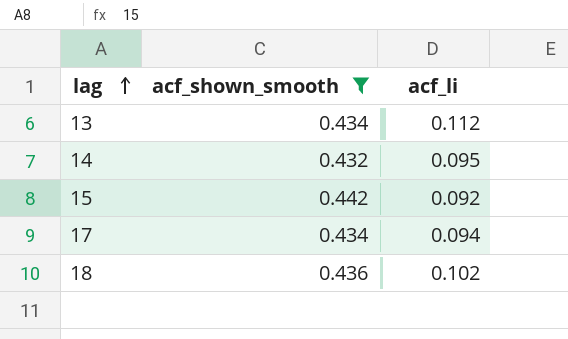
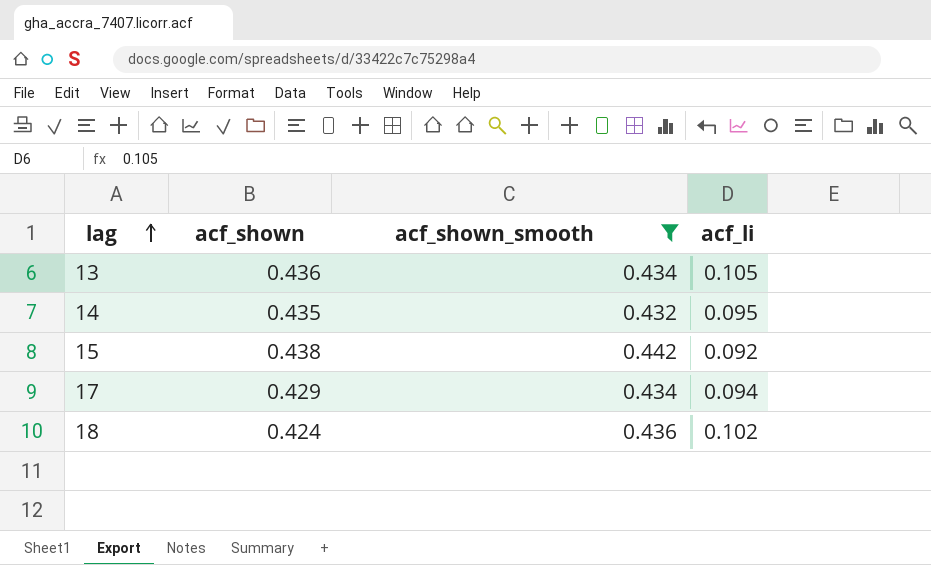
column acf_shown | position: none -> 2
13 | acf_li: 0.112 -> 0.105

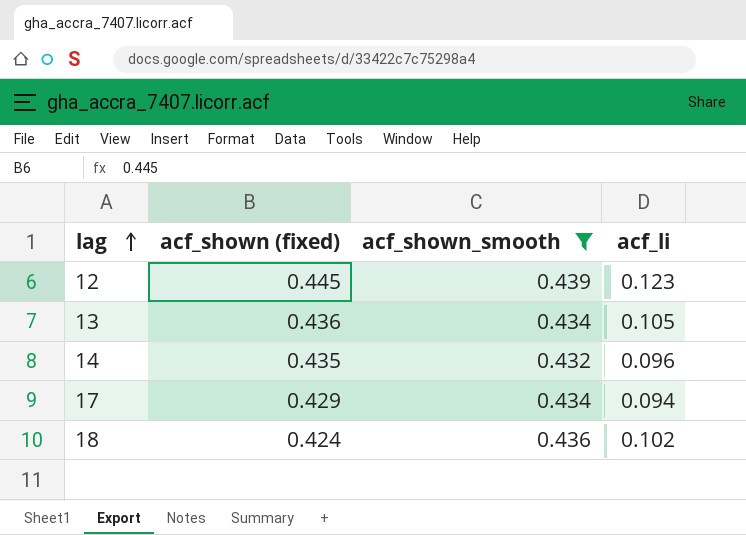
column name: acf_shown -> acf_shown (fixed)
row 15: 0.438 | 0.442 | 0.092 -> none
row 12: none -> 0.445 | 0.439 | 0.123
14 | acf_li: 0.095 -> 0.096

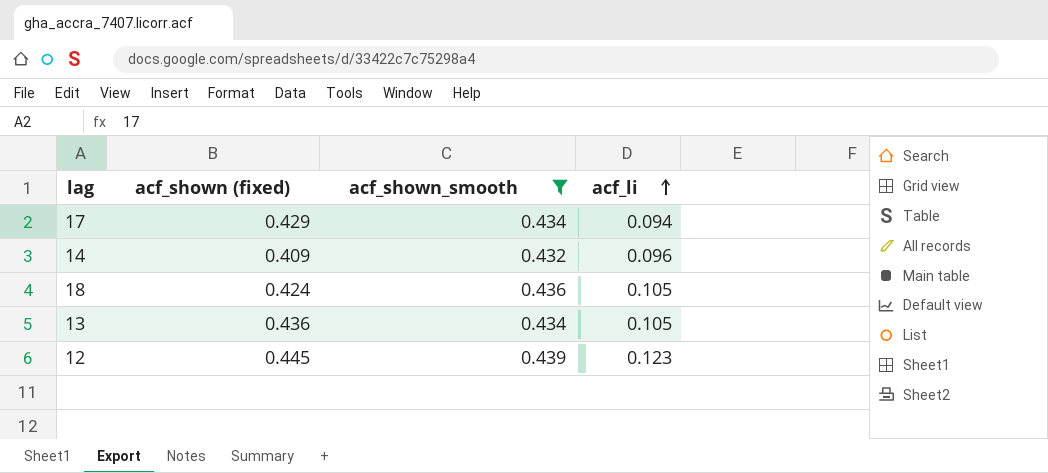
row order: lag ascending -> acf_li ascending
14 | acf_shown (fixed): 0.435 -> 0.409
18 | acf_li: 0.102 -> 0.105

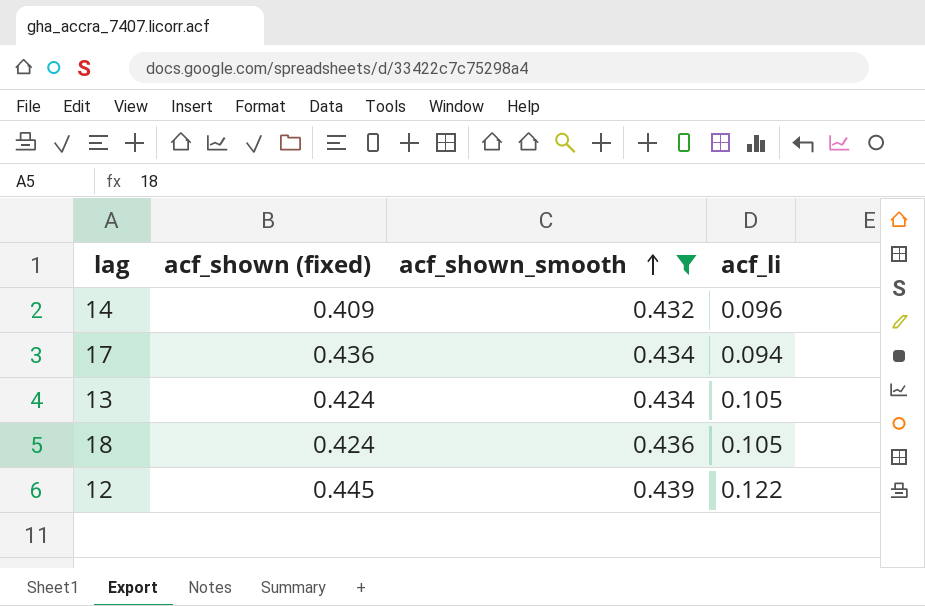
row order: acf_li ascending -> acf_shown_smooth ascending
17 | acf_shown (fixed): 0.429 -> 0.436
13 | acf_shown (fixed): 0.436 -> 0.424
12 | acf_li: 0.123 -> 0.122

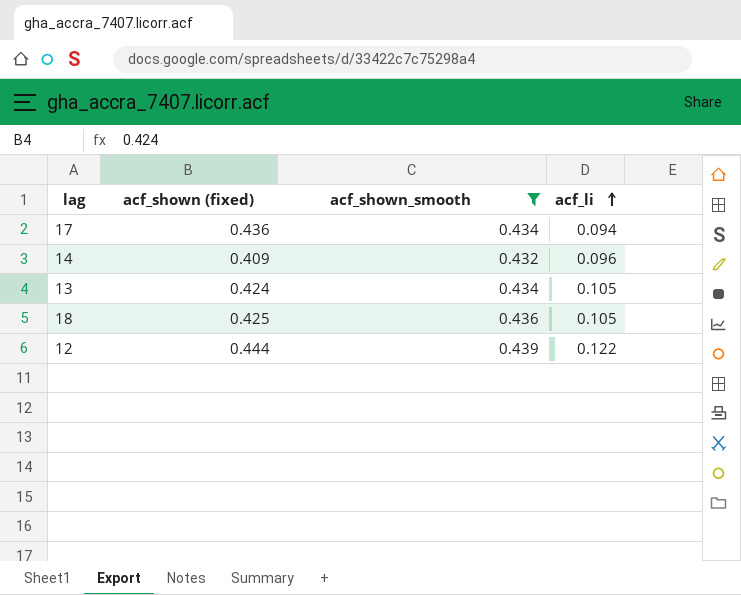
row order: acf_shown_smooth ascending -> acf_li ascending
18 | acf_shown (fixed): 0.424 -> 0.425
12 | acf_shown (fixed): 0.445 -> 0.444

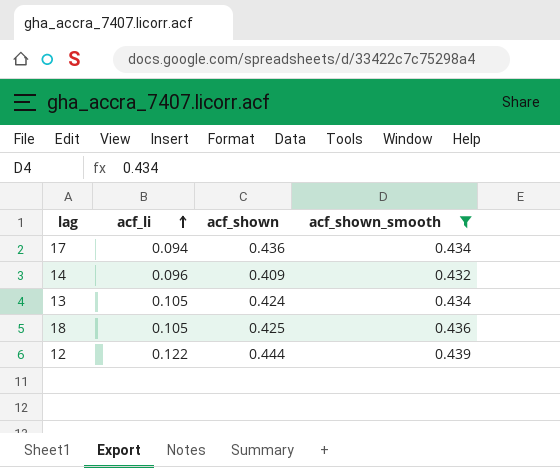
column acf_li | position: 4 -> 2
column name: acf_shown (fixed) -> acf_shown

